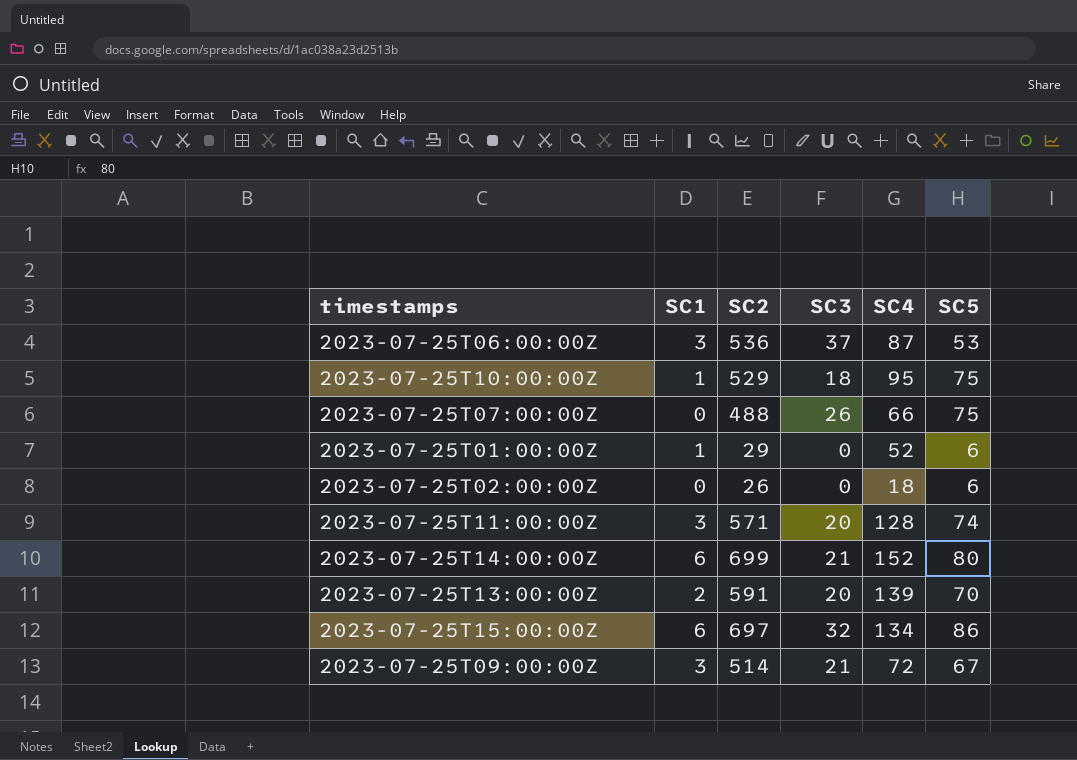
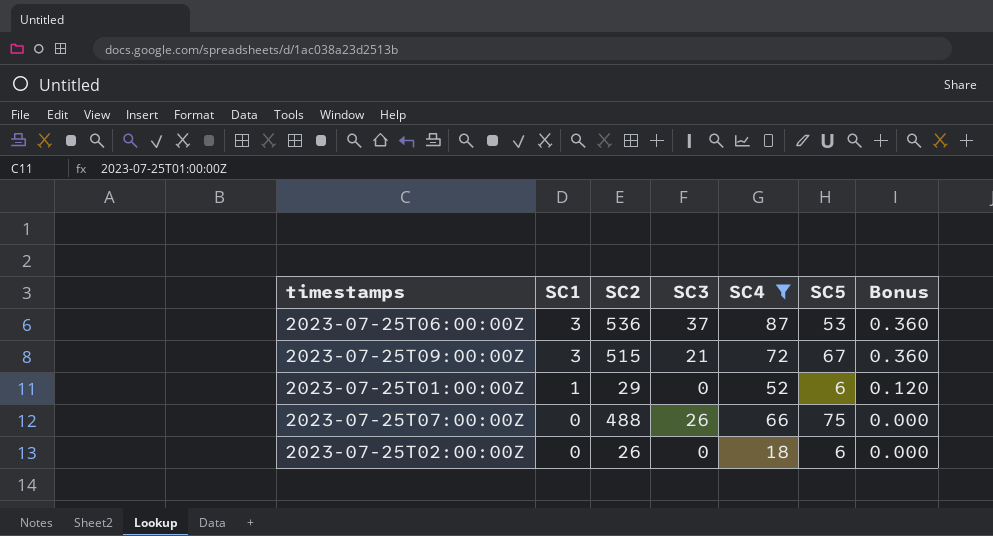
filter: none -> SC4 <= 87
row order: none -> SC1 descending
column Bonus | formula: none -> [SC1] * 0.12
2023-07-25T09:00:00Z | SC2: 514 -> 515

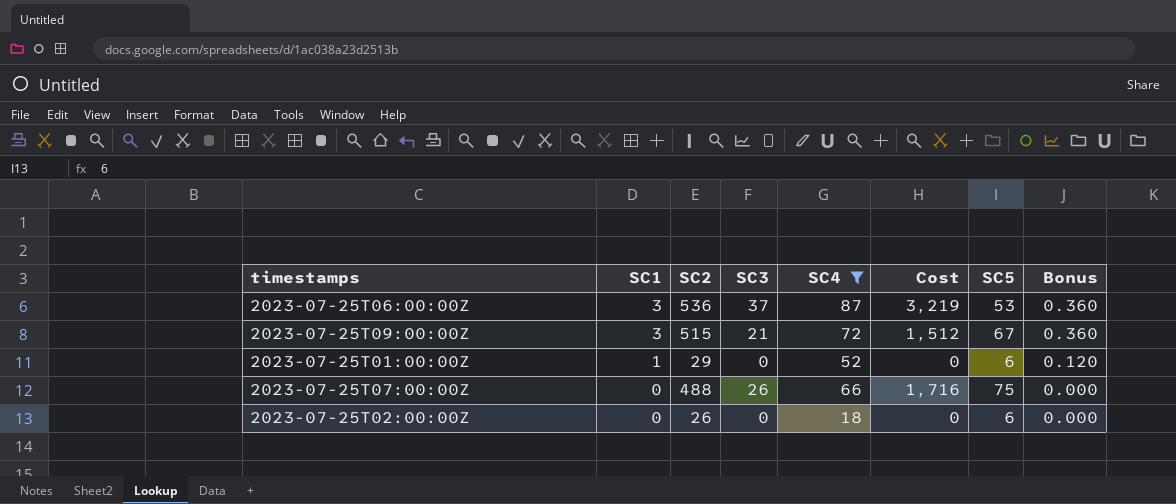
column Cost | formula: none -> [SC3] * [SC4]

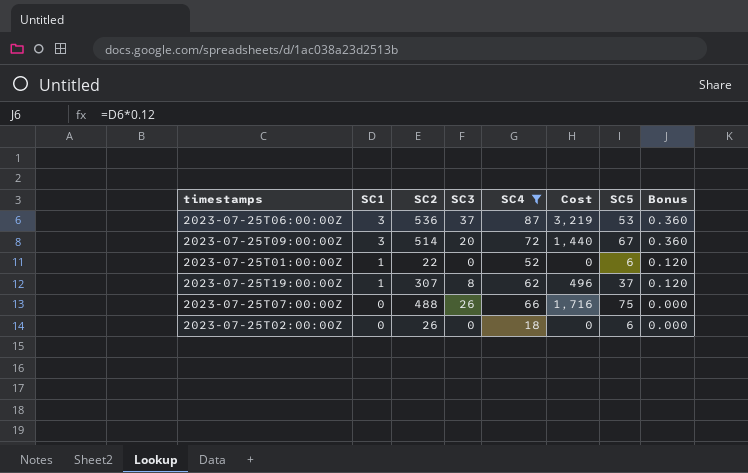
2023-07-25T09:00:00Z | SC2: 515 -> 514
2023-07-25T09:00:00Z | SC3: 21 -> 20
2023-07-25T09:00:00Z | Cost: 1,512 -> 1,440
2023-07-25T01:00:00Z | SC2: 29 -> 22
row 2023-07-25T19:00:00Z: none -> 1 | 307 | 8 | 62 | 496 | 37 | 0.120

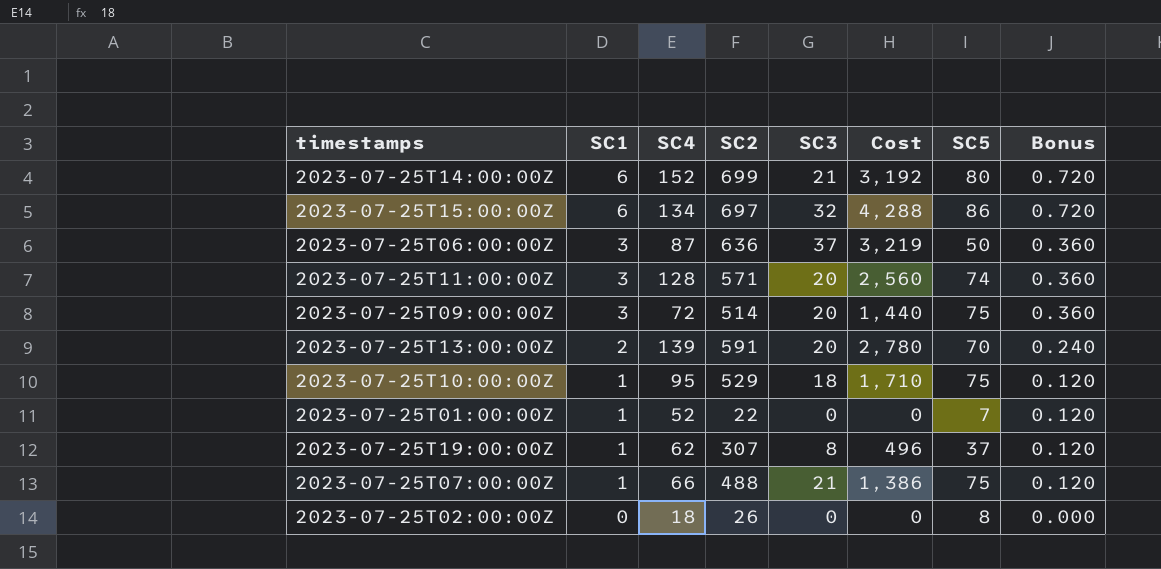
filter: SC4 <= 87 -> none
column SC4 | position: 5 -> 3
2023-07-25T06:00:00Z | SC2: 536 -> 636
2023-07-25T06:00:00Z | SC5: 53 -> 50
2023-07-25T09:00:00Z | SC5: 67 -> 75
2023-07-25T01:00:00Z | SC5: 6 -> 7
2023-07-25T07:00:00Z | SC1: 0 -> 1
2023-07-25T07:00:00Z | SC3: 26 -> 21
2023-07-25T07:00:00Z | Cost: 1,716 -> 1,386
2023-07-25T07:00:00Z | Bonus: 0.000 -> 0.120
2023-07-25T02:00:00Z | SC5: 6 -> 8

